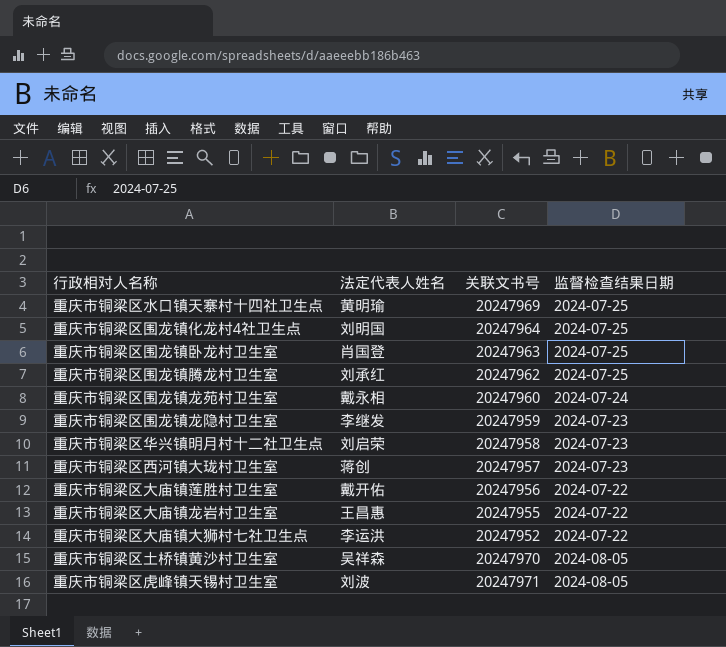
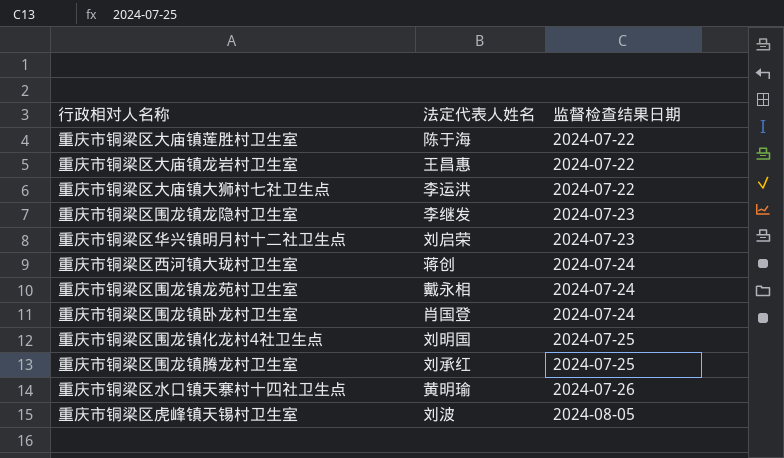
row order: none -> 监督检查结果日期 ascending
column 关联文书号 | position: 3 -> none
row 重庆市铜梁区土桥镇黄沙村卫生室: 吴祥森 | 20247970 | 2024-08-05 -> none
重庆市铜梁区大庙镇莲胜村卫生室 | 法定代表人姓名: 戴开佑 -> 陈于海
重庆市铜梁区西河镇大珑村卫生室 | 监督检查结果日期: 2024-07-23 -> 2024-07-24
重庆市铜梁区围龙镇卧龙村卫生室 | 监督检查结果日期: 2024-07-25 -> 2024-07-24
重庆市铜梁区水口镇天寨村十四社卫生点 | 监督检查结果日期: 2024-07-25 -> 2024-07-26

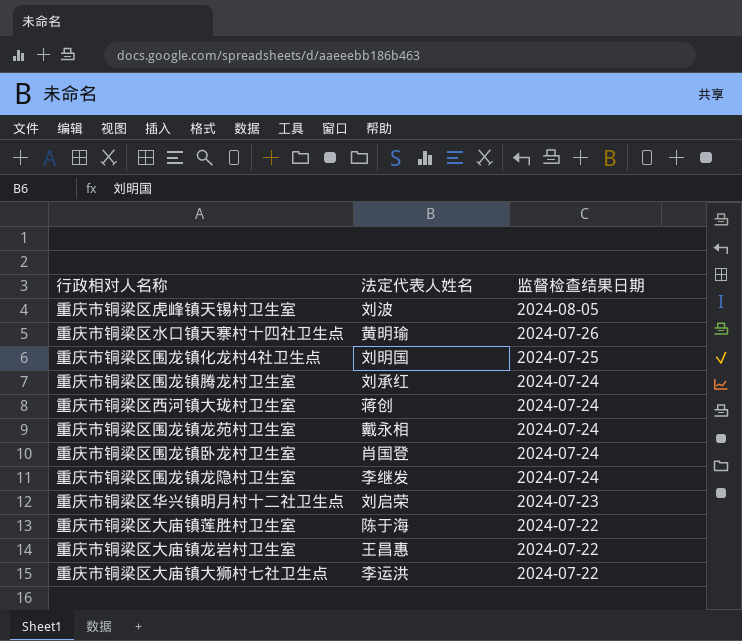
row order: 监督检查结果日期 ascending -> 监督检查结果日期 descending
重庆市铜梁区围龙镇腾龙村卫生室 | 监督检查结果日期: 2024-07-25 -> 2024-07-24
重庆市铜梁区围龙镇龙隐村卫生室 | 监督检查结果日期: 2024-07-23 -> 2024-07-24

